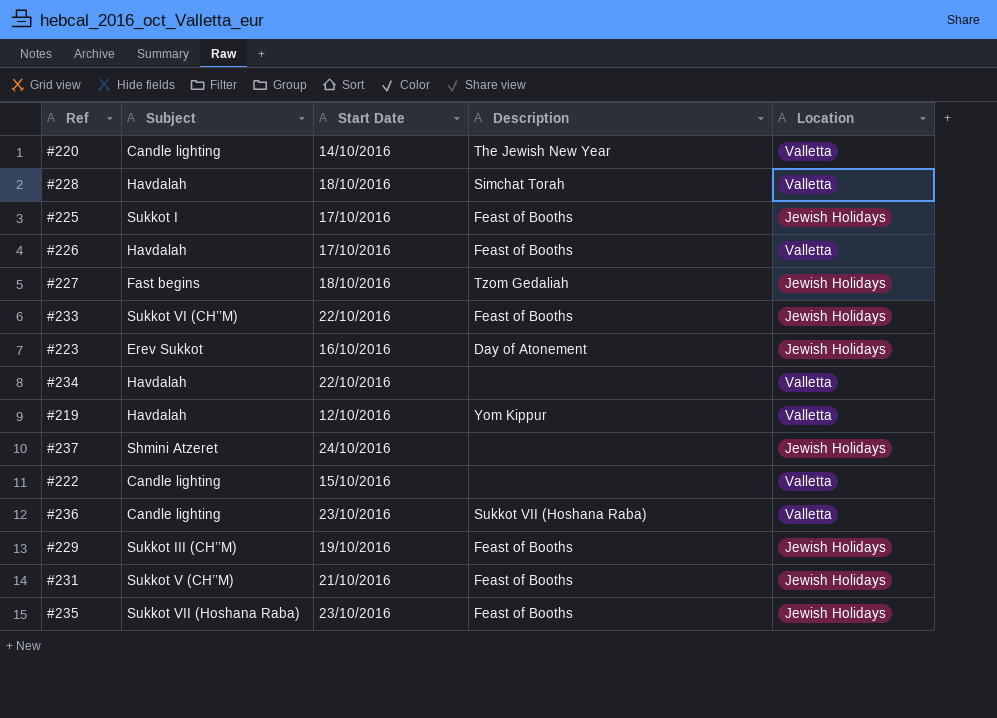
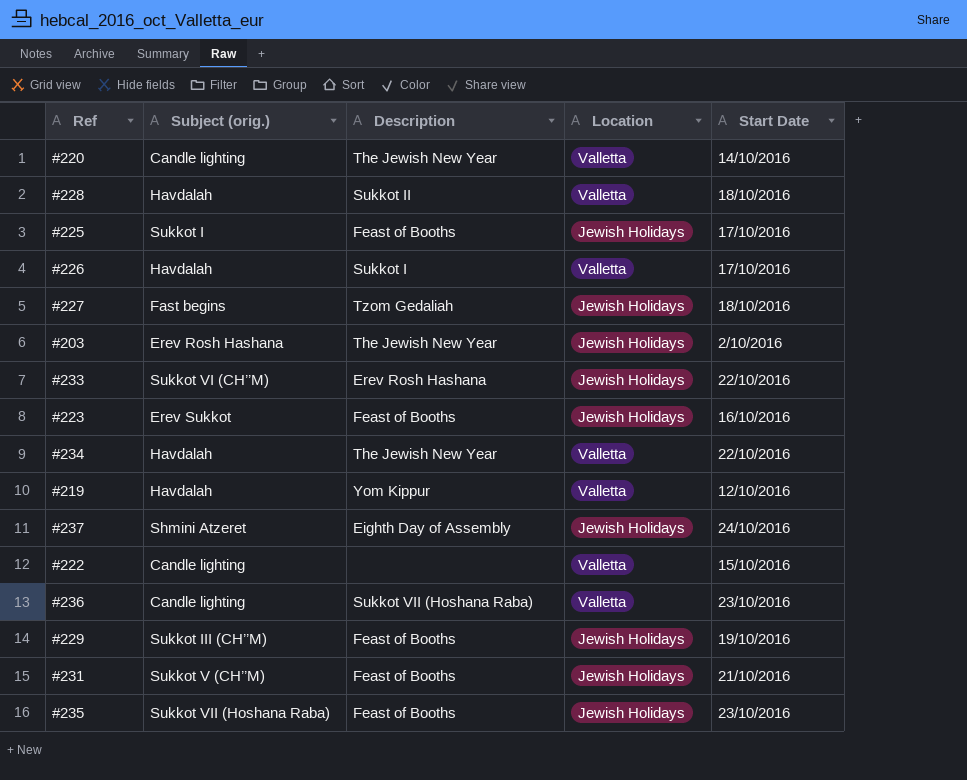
column name: Subject -> Subject (orig.)
column Start Date | position: 3 -> 5
#228 | Description: Simchat Torah -> Sukkot II
#226 | Description: Feast of Booths -> Sukkot I
row #203: none -> Erev Rosh Hashana | The Jewish New Year | Jewish Holidays | 2/10/2016
#233 | Description: Feast of Booths -> Erev Rosh Hashana
#223 | Description: Day of Atonement -> Feast of Booths
#234 | Description: none -> The Jewish New Year
#237 | Description: none -> Eighth Day of Assembly

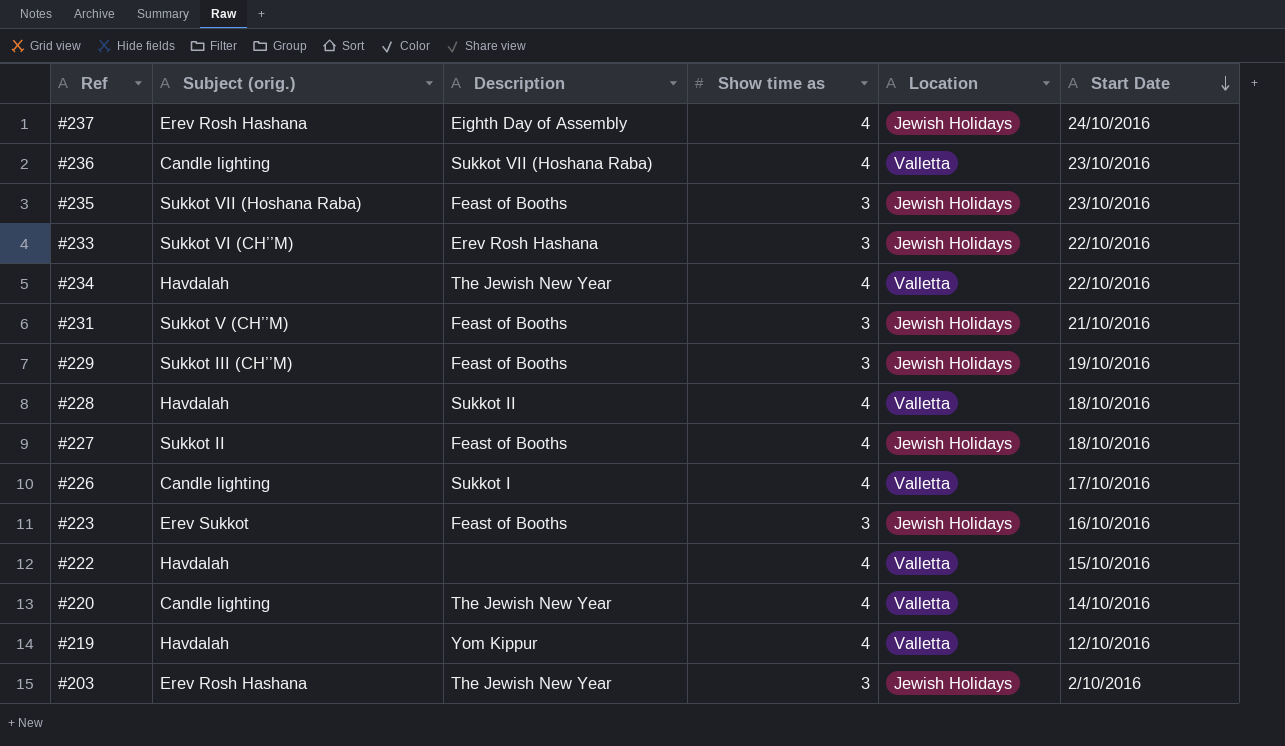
row order: none -> Start Date descending
column Show time as | position: none -> 4
row #225: Sukkot I | Feast of Booths | Jewish Holidays | 17/10/2016 -> none
#237 | Subject (orig.): Shmini Atzeret -> Erev Rosh Hashana
#227 | Subject (orig.): Fast begins -> Sukkot II
#227 | Description: Tzom Gedaliah -> Feast of Booths
#226 | Subject (orig.): Havdalah -> Candle lighting
#222 | Subject (orig.): Candle lighting -> Havdalah

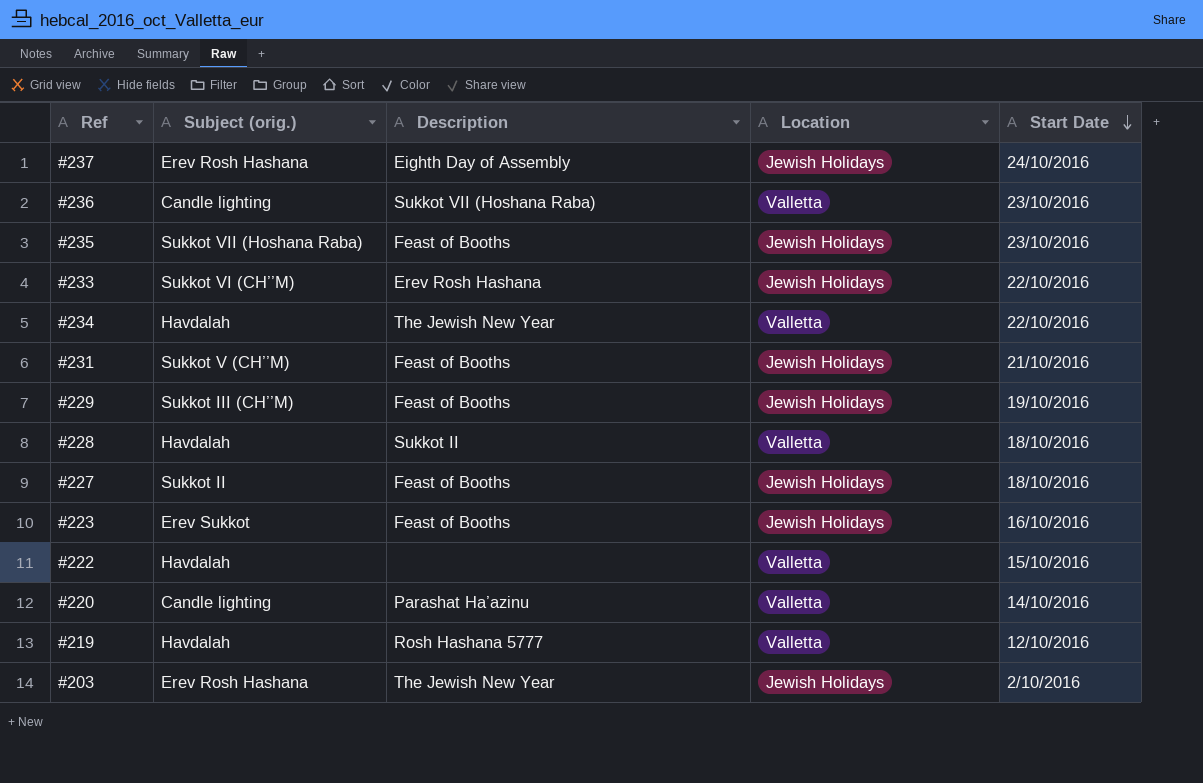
column Show time as | position: 4 -> none
row #226: Candle lighting | Sukkot I | 4 | Valletta | 17/10/2016 -> none
#220 | Description: The Jewish New Year -> Parashat Ha’azinu
#219 | Description: Yom Kippur -> Rosh Hashana 5777

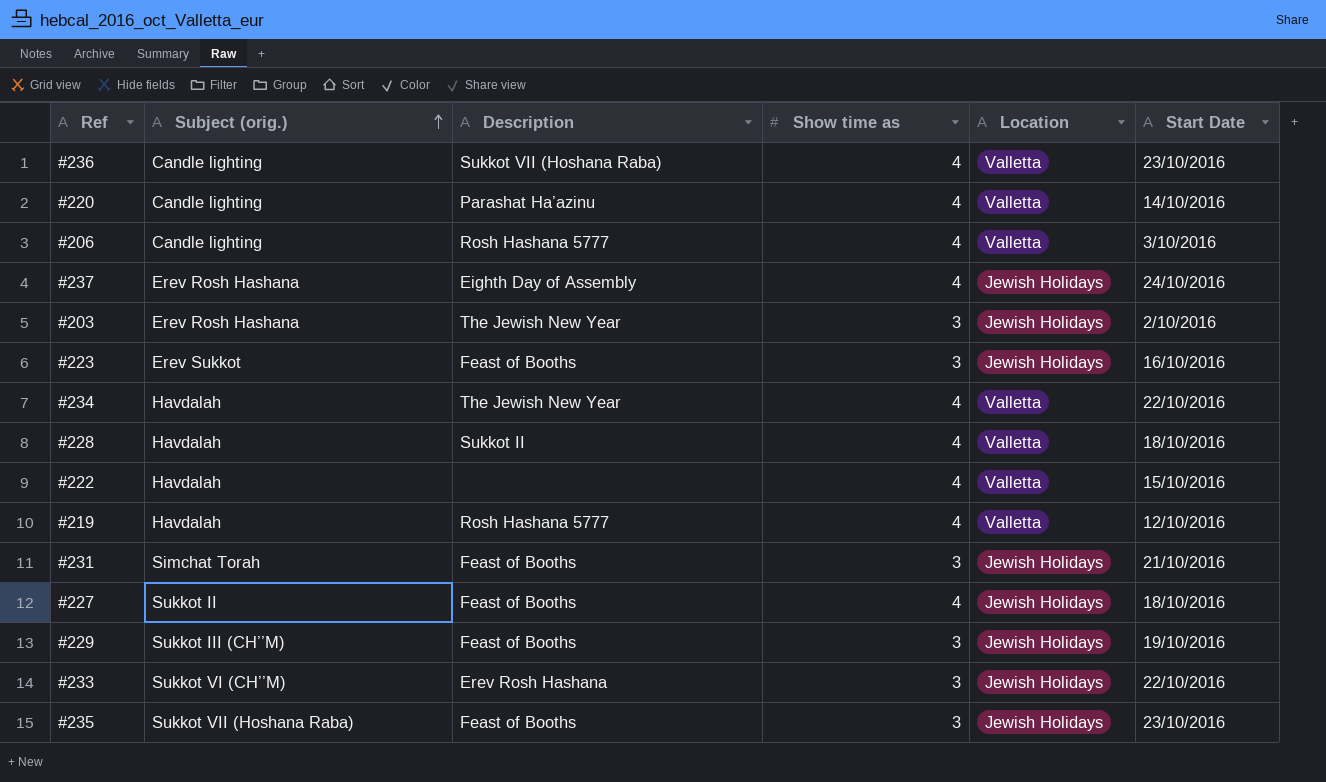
row order: Start Date descending -> Subject (orig.) ascending
column Show time as | position: none -> 4
row #206: none -> Candle lighting | Rosh Hashana 5777 | 4 | Valletta | 3/10/2016
#231 | Subject (orig.): Sukkot V (CH’’M) -> Simchat Torah

